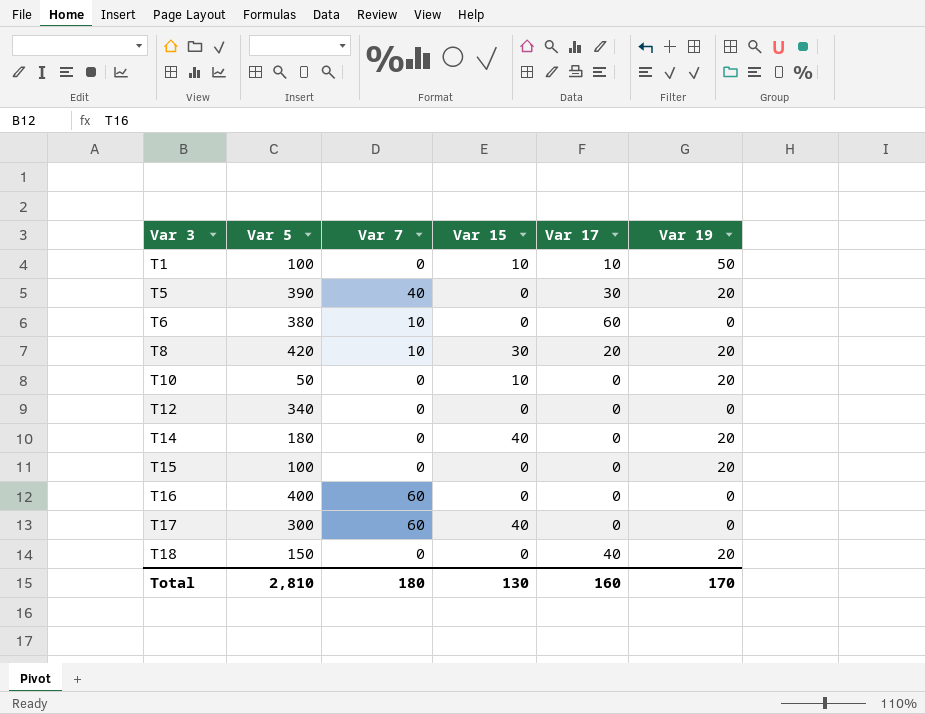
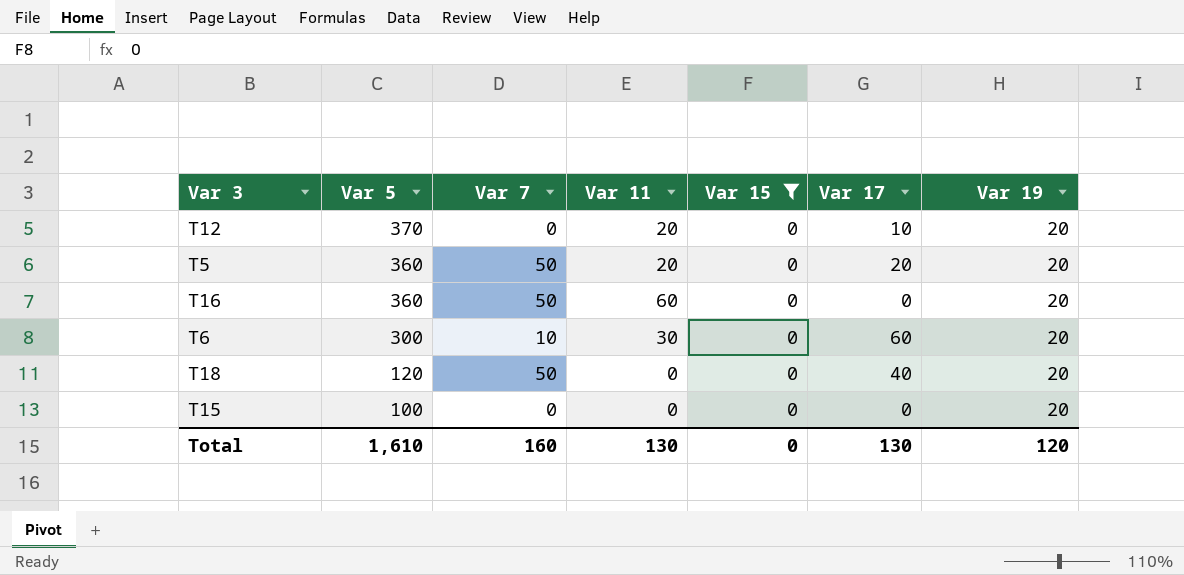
filter: none -> Var 15 = 0
row order: Var 3 ascending -> Var 5 descending
column Var 11 | position: none -> 4
T12 | Var 5: 340 -> 370
T12 | Var 17: 0 -> 10
T12 | Var 19: 0 -> 20
T5 | Var 5: 390 -> 360
T5 | Var 7: 40 -> 50
T5 | Var 17: 30 -> 20
T16 | Var 5: 400 -> 360
T16 | Var 7: 60 -> 50
T16 | Var 19: 0 -> 20
T6 | Var 5: 380 -> 300
T6 | Var 19: 0 -> 20
T18 | Var 5: 150 -> 120
T18 | Var 7: 0 -> 50
Total | Var 5: 2,810 -> 1,610
Total | Var 7: 180 -> 160
Total | Var 15: 130 -> 0
Total | Var 17: 160 -> 130
Total | Var 19: 170 -> 120

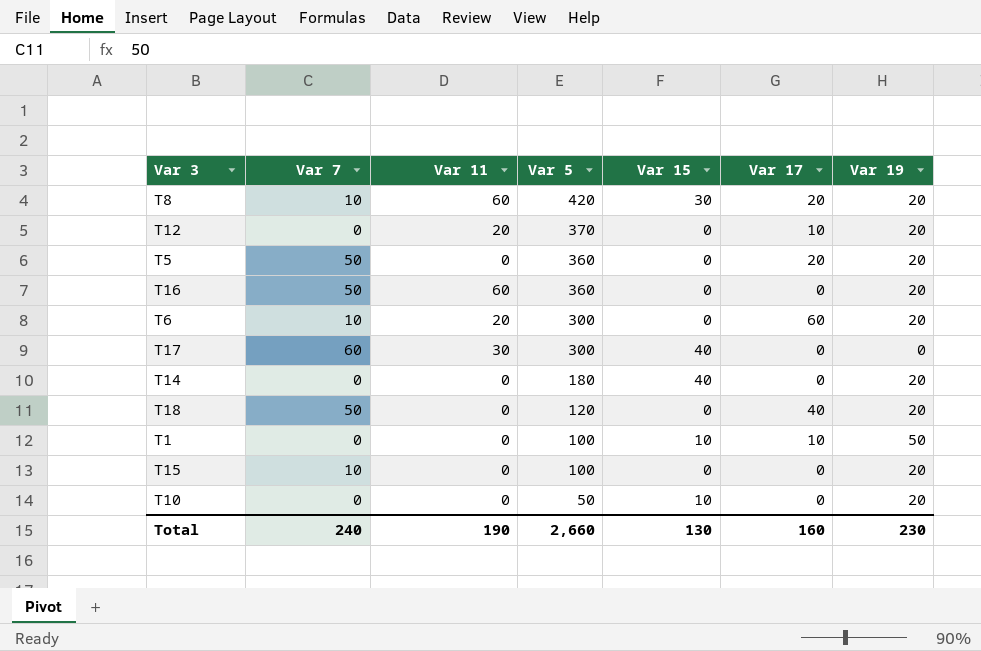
filter: Var 15 = 0 -> none
column Var 5 | position: 2 -> 4
T5 | Var 11: 20 -> 0
T6 | Var 11: 30 -> 20
T15 | Var 7: 0 -> 10
Total | Var 7: 160 -> 240
Total | Var 11: 130 -> 190
Total | Var 5: 1,610 -> 2,660
Total | Var 15: 0 -> 130
Total | Var 17: 130 -> 160
Total | Var 19: 120 -> 230

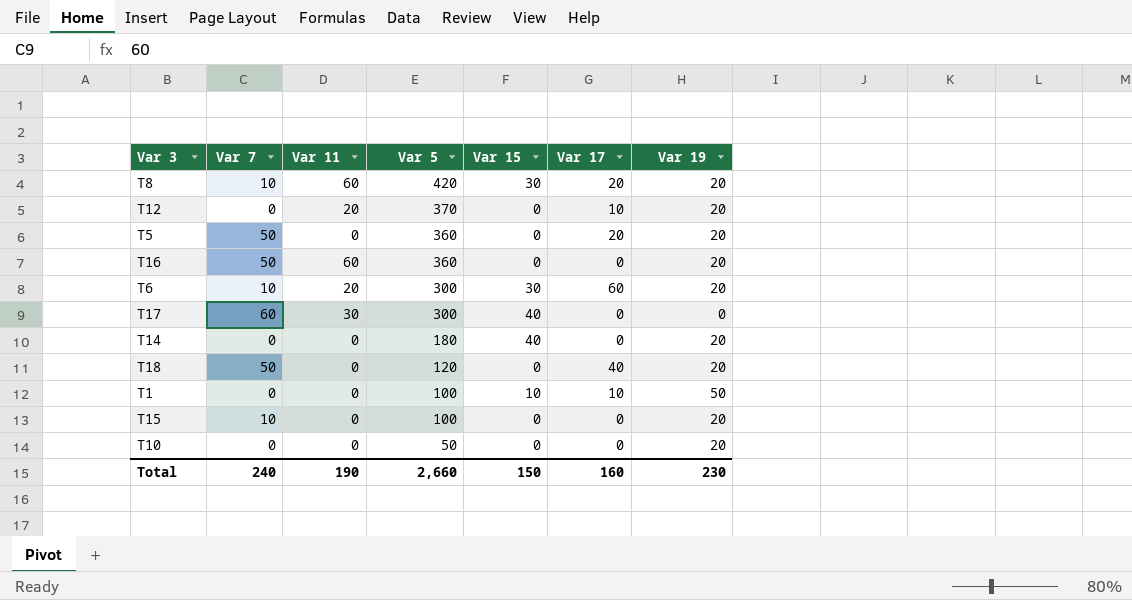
T6 | Var 15: 0 -> 30
T10 | Var 15: 10 -> 0
Total | Var 15: 130 -> 150

